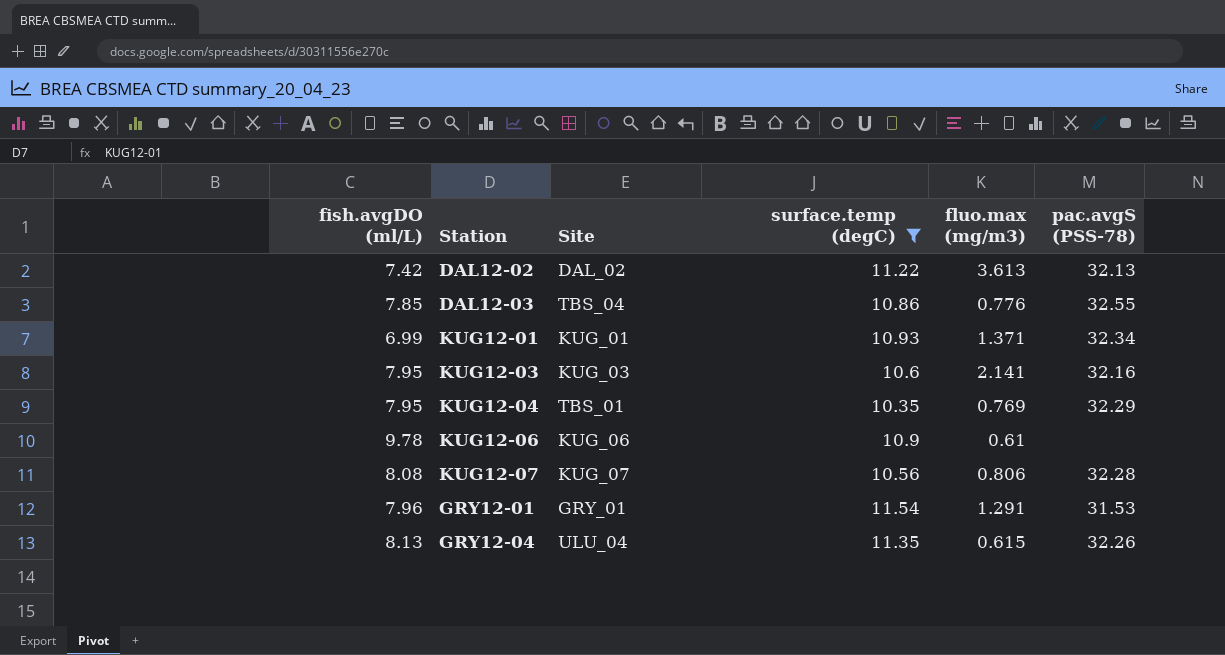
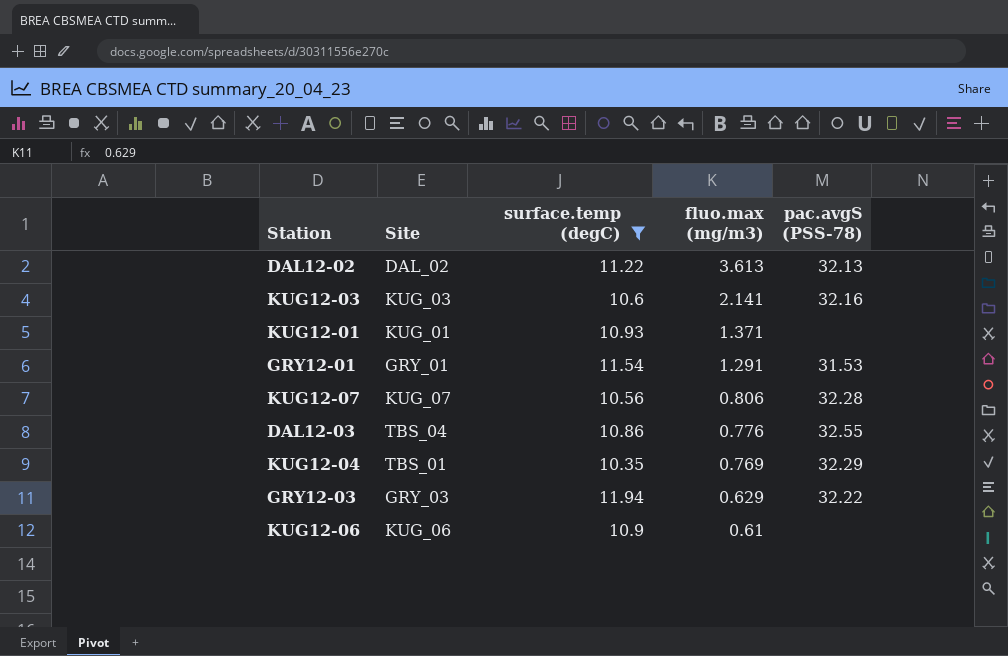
row order: none -> fluo.max (mg/m3) descending
column fish.avgDO (ml/L) | position: 1 -> none
row GRY12-04: 8.13 | ULU_04 | 11.35 | 0.615 | 32.26 -> none
KUG12-01 | pac.avgS (PSS-78): 32.34 -> none
row GRY12-03: none -> GRY_03 | 11.94 | 0.629 | 32.22

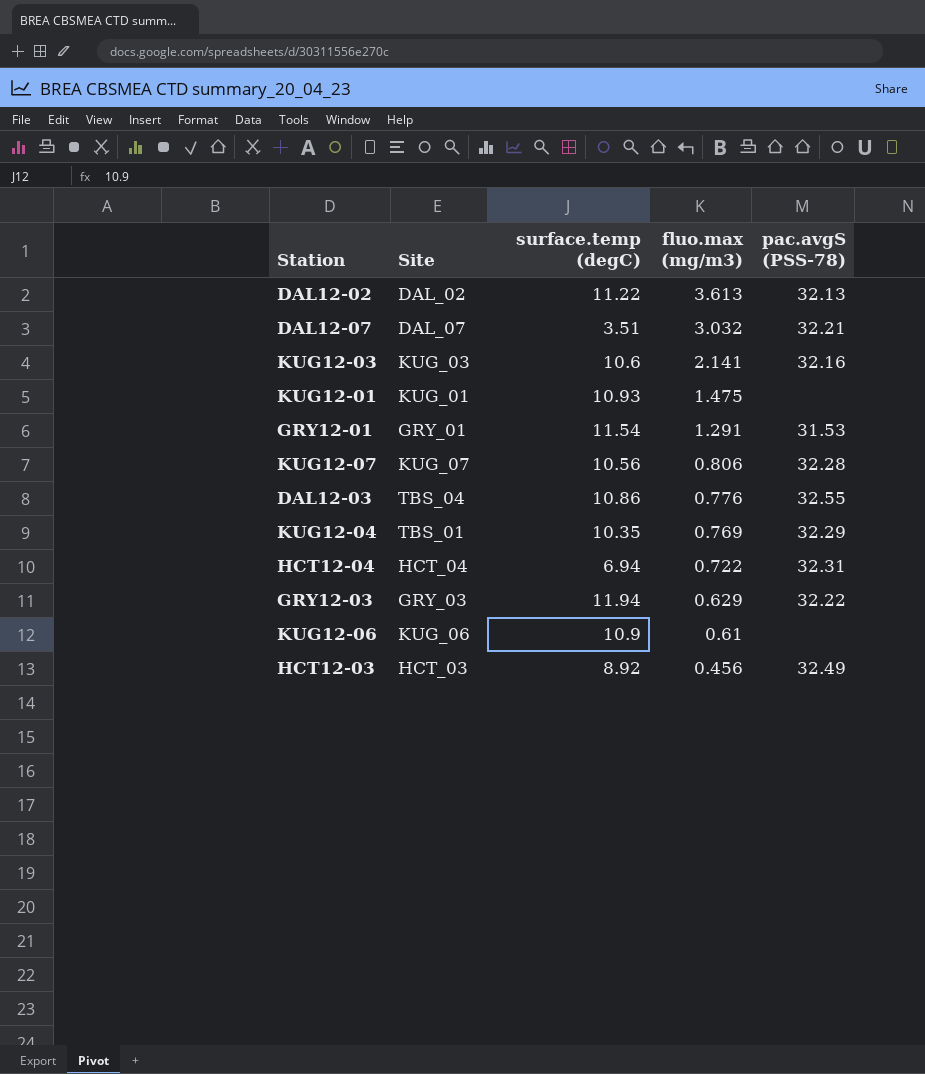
filter: surface.temp (degC) >= 10.35 -> none
KUG12-01 | fluo.max (mg/m3): 1.371 -> 1.475

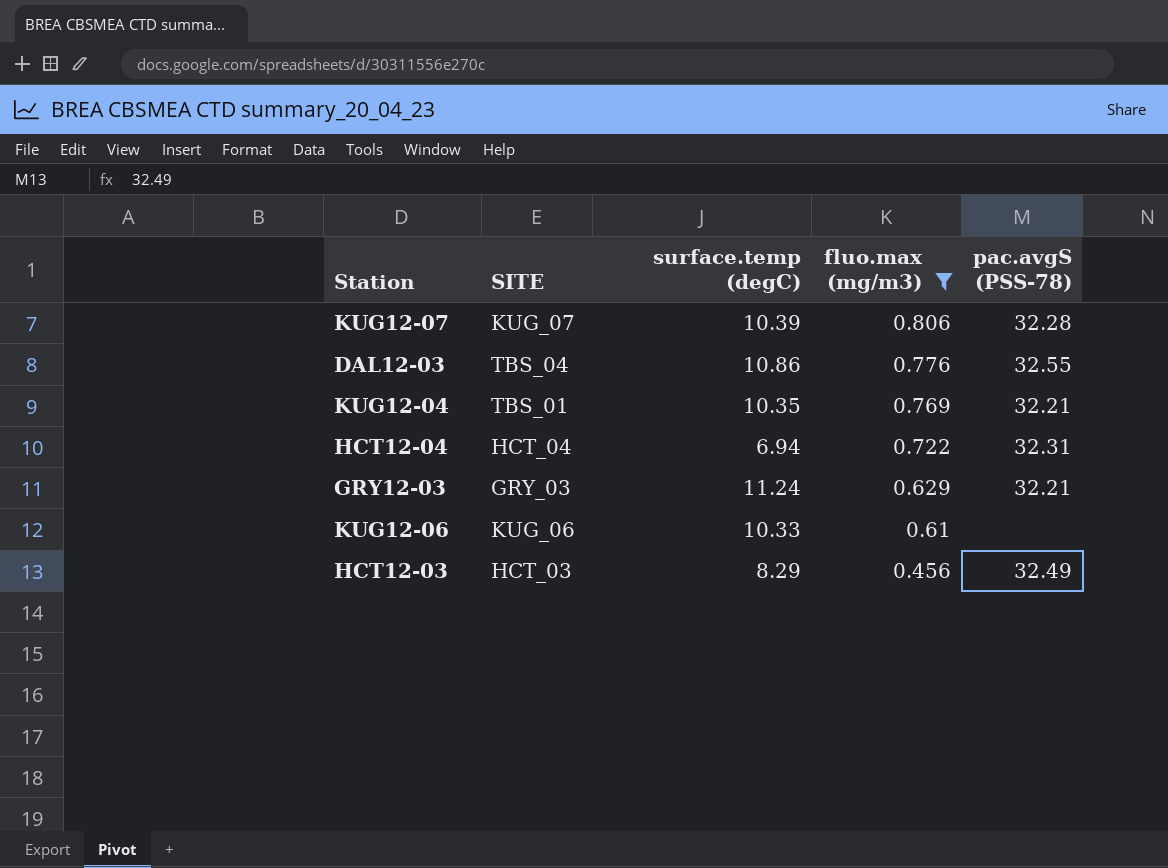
filter: none -> fluo.max (mg/m3) <= 0.806
column name: Site -> SITE
KUG12-07 | surface.temp (degC): 10.56 -> 10.39
KUG12-04 | pac.avgS (PSS-78): 32.29 -> 32.21
GRY12-03 | surface.temp (degC): 11.94 -> 11.24
GRY12-03 | pac.avgS (PSS-78): 32.22 -> 32.21
KUG12-06 | surface.temp (degC): 10.9 -> 10.33
HCT12-03 | surface.temp (degC): 8.92 -> 8.29

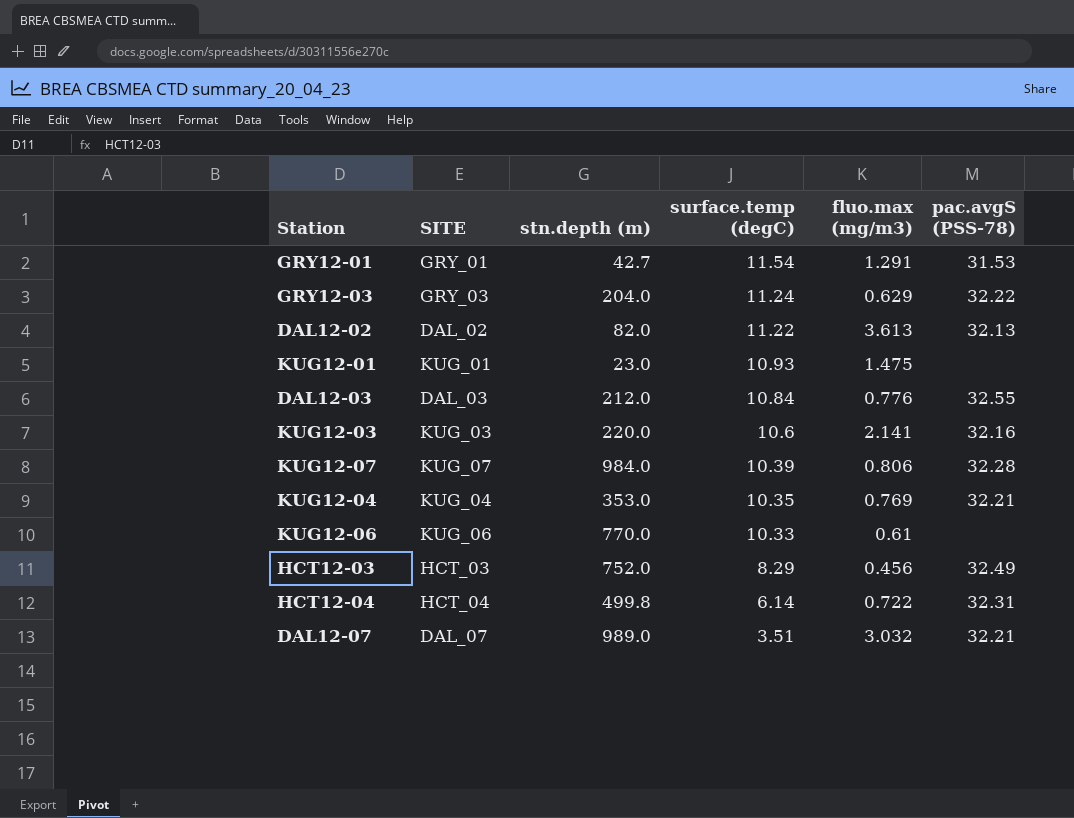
filter: fluo.max (mg/m3) <= 0.806 -> none
row order: fluo.max (mg/m3) descending -> surface.temp (degC) descending
column stn.depth (m) | position: none -> 3
GRY12-03 | pac.avgS (PSS-78): 32.21 -> 32.22
DAL12-03 | SITE: TBS_04 -> DAL_03
DAL12-03 | surface.temp (degC): 10.86 -> 10.84
KUG12-04 | SITE: TBS_01 -> KUG_04
HCT12-04 | surface.temp (degC): 6.94 -> 6.14

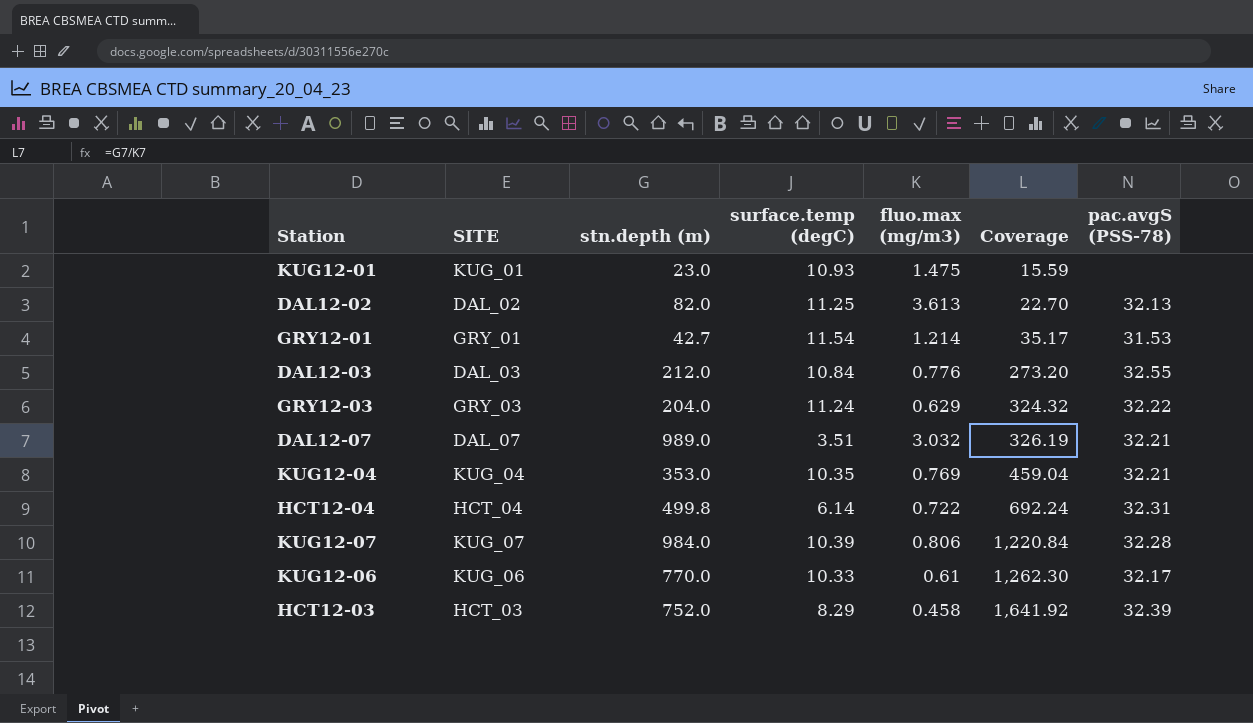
row order: surface.temp (degC) descending -> Coverage ascending
column Coverage | formula: none -> [stn.depth (m)] / [fluo.max (mg/m3)]
row KUG12-03: KUG_03 | 220.0 | 10.6 | 2.141 | 32.16 -> none
DAL12-02 | surface.temp (degC): 11.22 -> 11.25
GRY12-01 | fluo.max (mg/m3): 1.291 -> 1.214
KUG12-06 | pac.avgS (PSS-78): none -> 32.17
HCT12-03 | fluo.max (mg/m3): 0.456 -> 0.458
HCT12-03 | pac.avgS (PSS-78): 32.49 -> 32.39

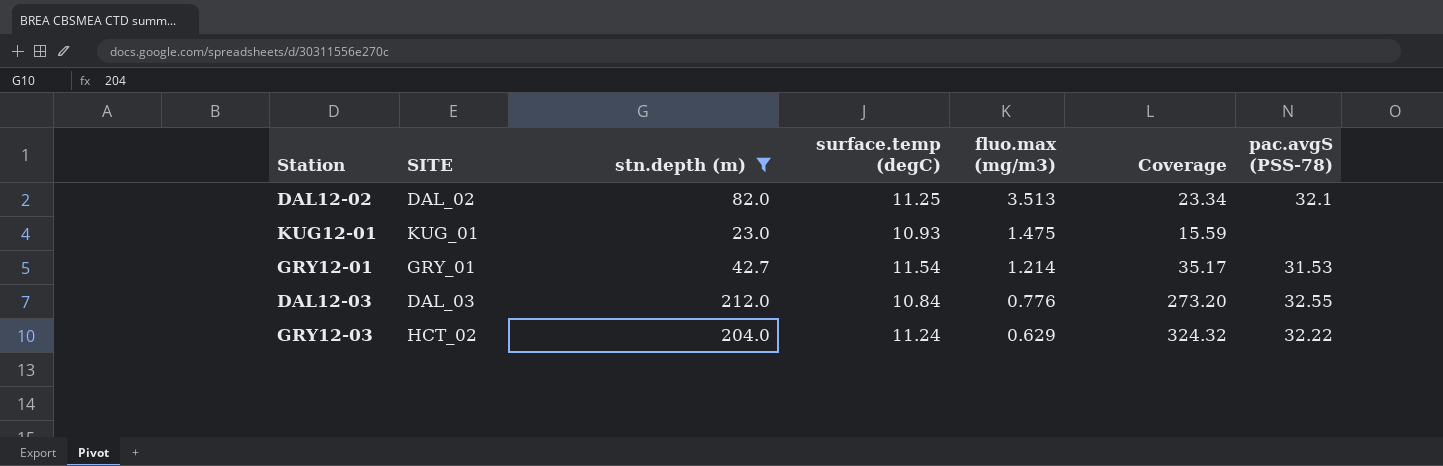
filter: none -> stn.depth (m) <= 212.0
row order: Coverage ascending -> fluo.max (mg/m3) descending
DAL12-02 | fluo.max (mg/m3): 3.613 -> 3.513
DAL12-02 | Coverage: 22.70 -> 23.34
DAL12-02 | pac.avgS (PSS-78): 32.13 -> 32.1
GRY12-03 | SITE: GRY_03 -> HCT_02

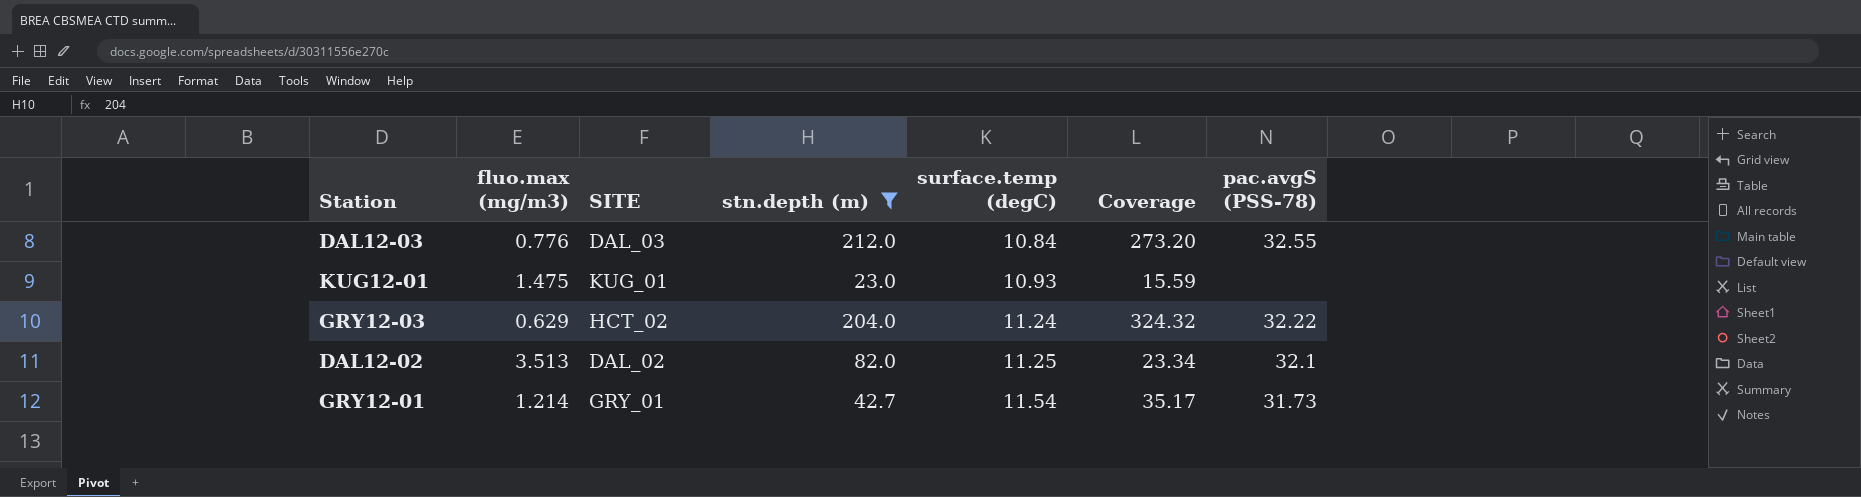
row order: fluo.max (mg/m3) descending -> surface.temp (degC) ascending
column fluo.max (mg/m3) | position: 5 -> 2
GRY12-01 | pac.avgS (PSS-78): 31.53 -> 31.73

